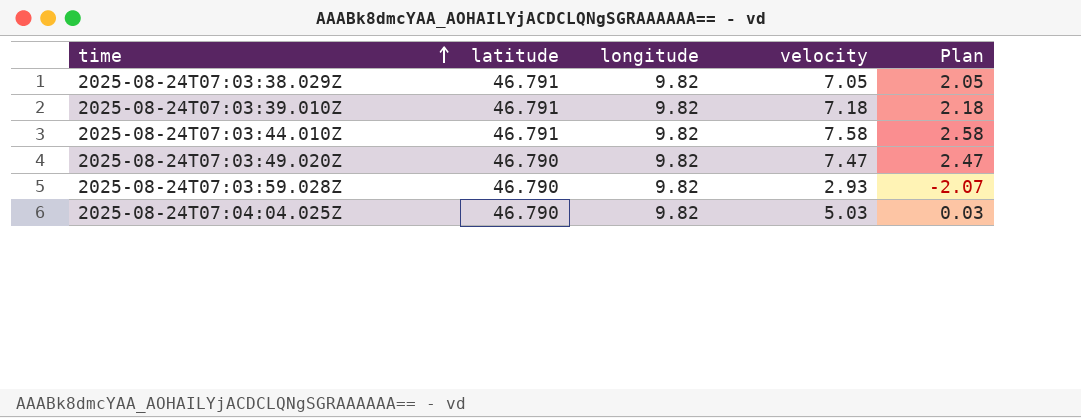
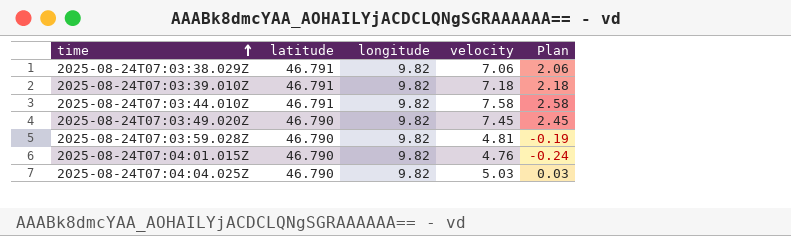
2025-08-24T07:03:38.029Z | velocity: 7.05 -> 7.06
2025-08-24T07:03:38.029Z | Plan: 2.05 -> 2.06
2025-08-24T07:03:49.020Z | velocity: 7.47 -> 7.45
2025-08-24T07:03:49.020Z | Plan: 2.47 -> 2.45
2025-08-24T07:03:59.028Z | velocity: 2.93 -> 4.81
2025-08-24T07:03:59.028Z | Plan: -2.07 -> -0.19
row 2025-08-24T07:04:01.015Z: none -> 46.790 | 9.82 | 4.76 | -0.24

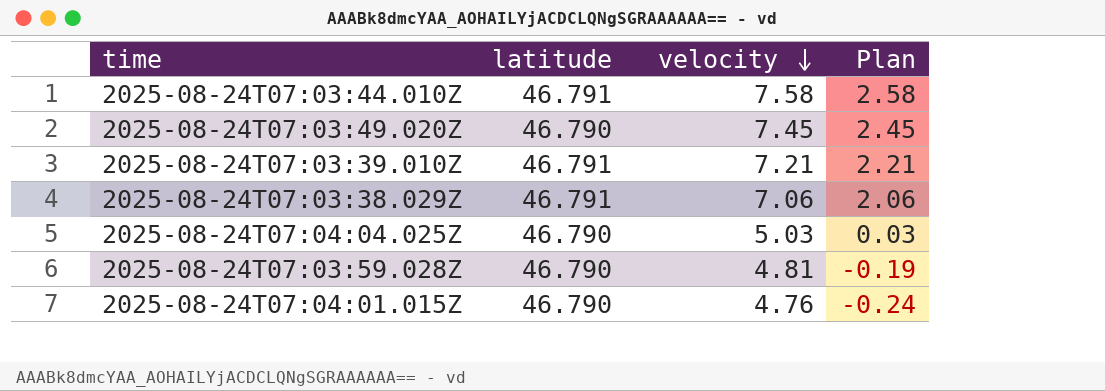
row order: time ascending -> velocity descending
column longitude | position: 3 -> none
2025-08-24T07:03:39.010Z | velocity: 7.18 -> 7.21
2025-08-24T07:03:39.010Z | Plan: 2.18 -> 2.21

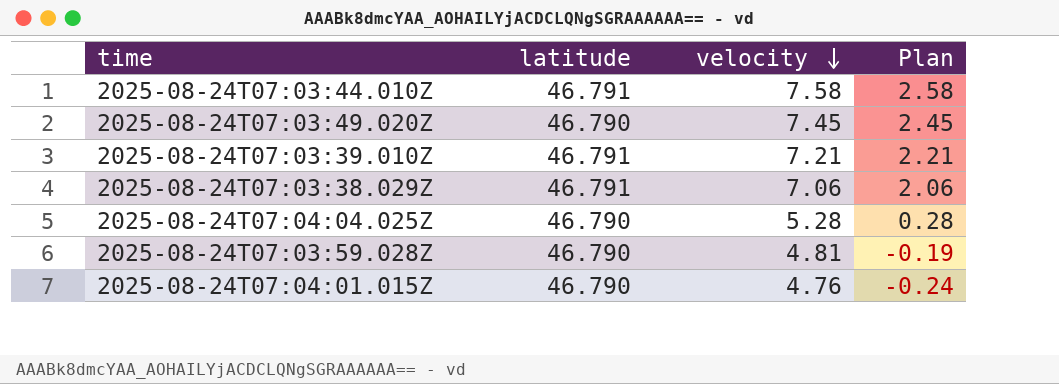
2025-08-24T07:04:04.025Z | velocity: 5.03 -> 5.28
2025-08-24T07:04:04.025Z | Plan: 0.03 -> 0.28

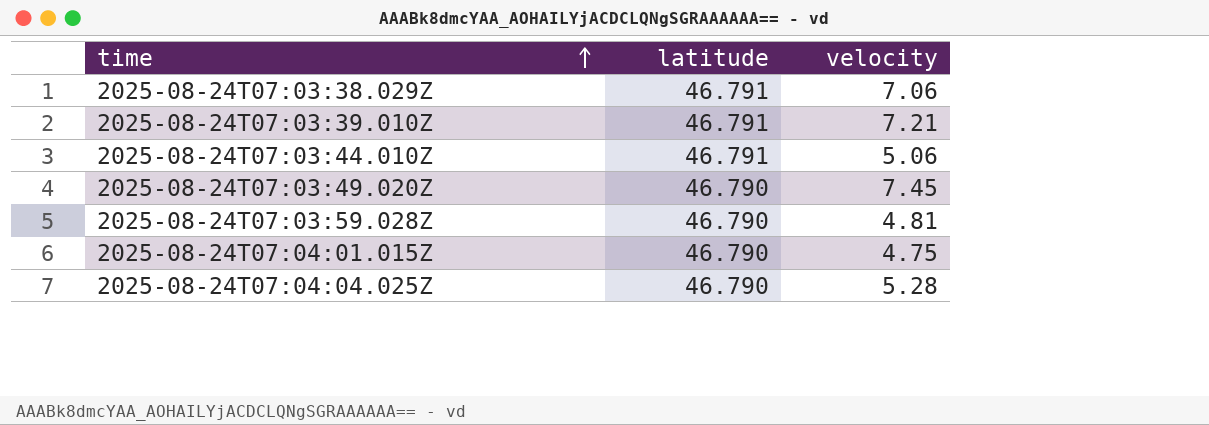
row order: velocity descending -> time ascending
column Plan | formula: [velocity] - 5 -> none
2025-08-24T07:03:44.010Z | velocity: 7.58 -> 5.06
2025-08-24T07:04:01.015Z | velocity: 4.76 -> 4.75

